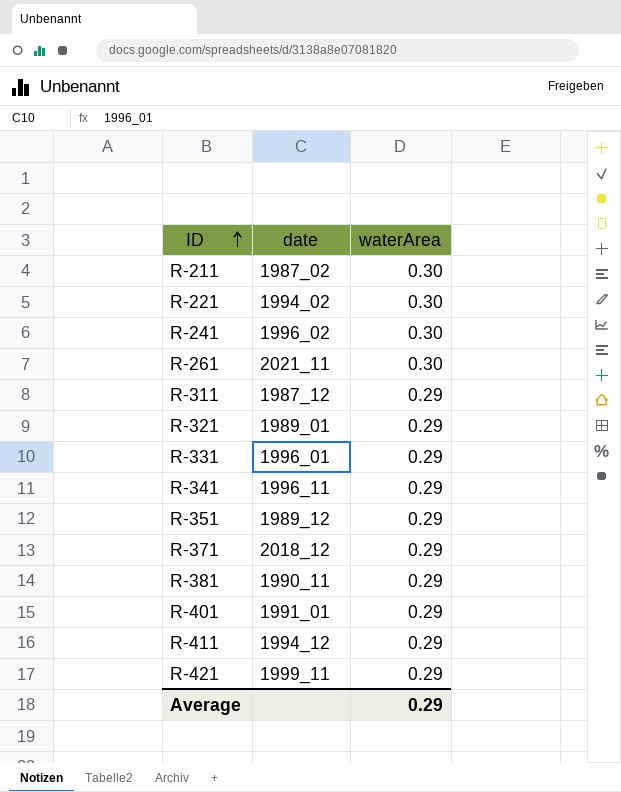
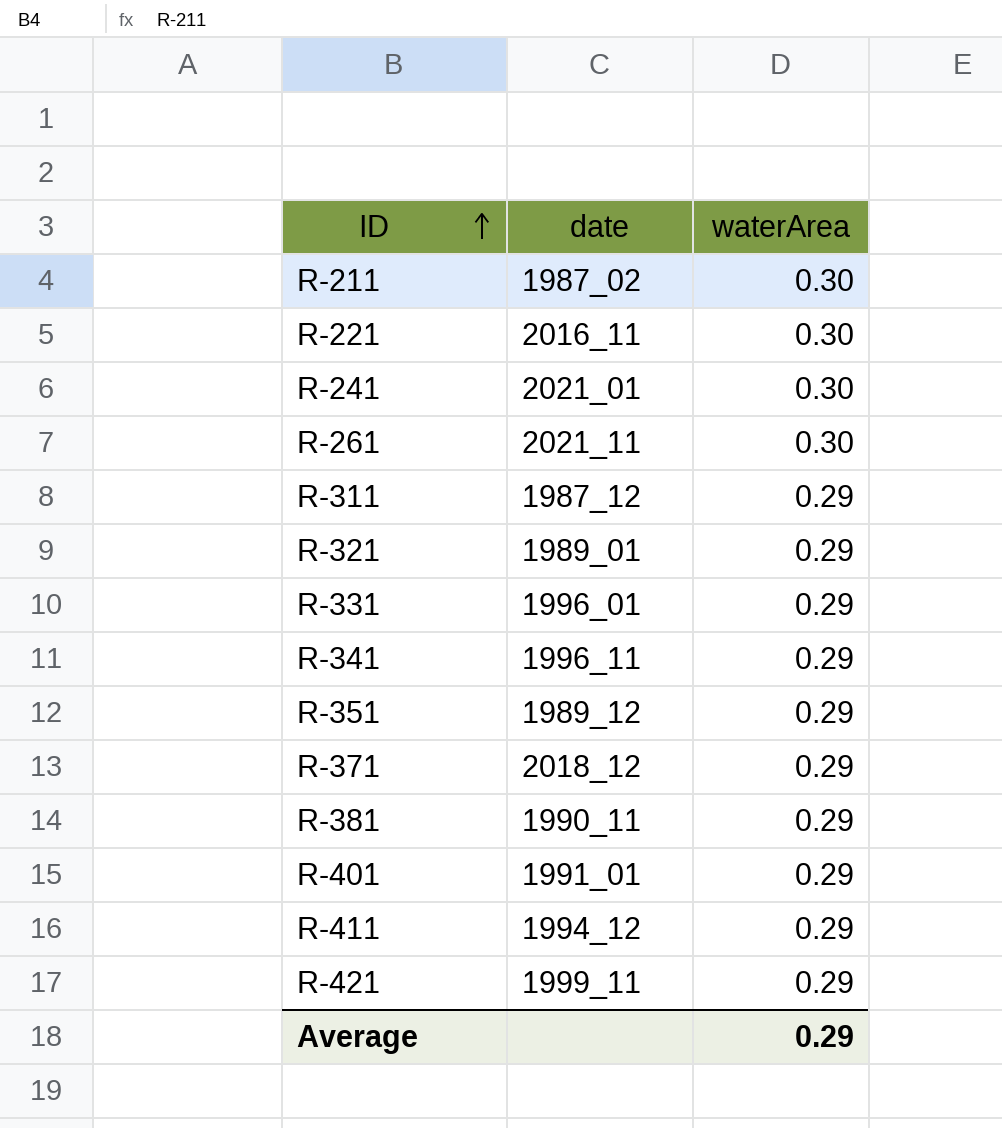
R-221 | date: 1994_02 -> 2016_11
R-241 | date: 1996_02 -> 2021_01

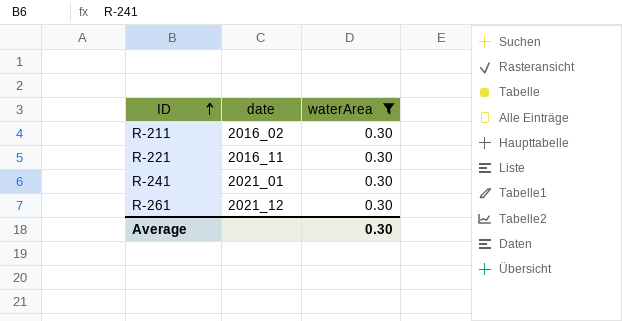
filter: none -> waterArea = 0.30
R-211 | date: 1987_02 -> 2016_02
R-261 | date: 2021_11 -> 2021_12
Average | waterArea: 0.29 -> 0.30

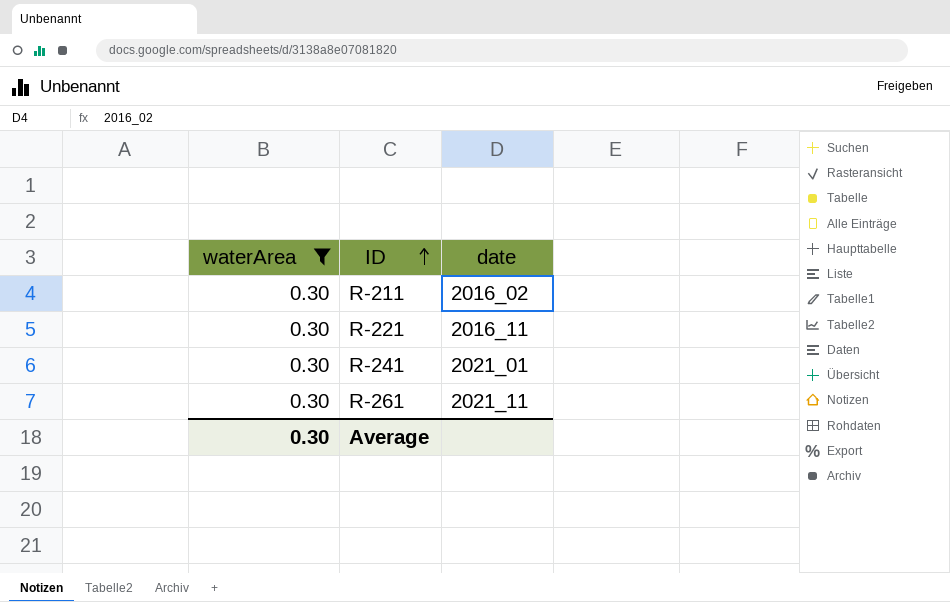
column waterArea | position: 3 -> 1
R-261 | date: 2021_12 -> 2021_11

